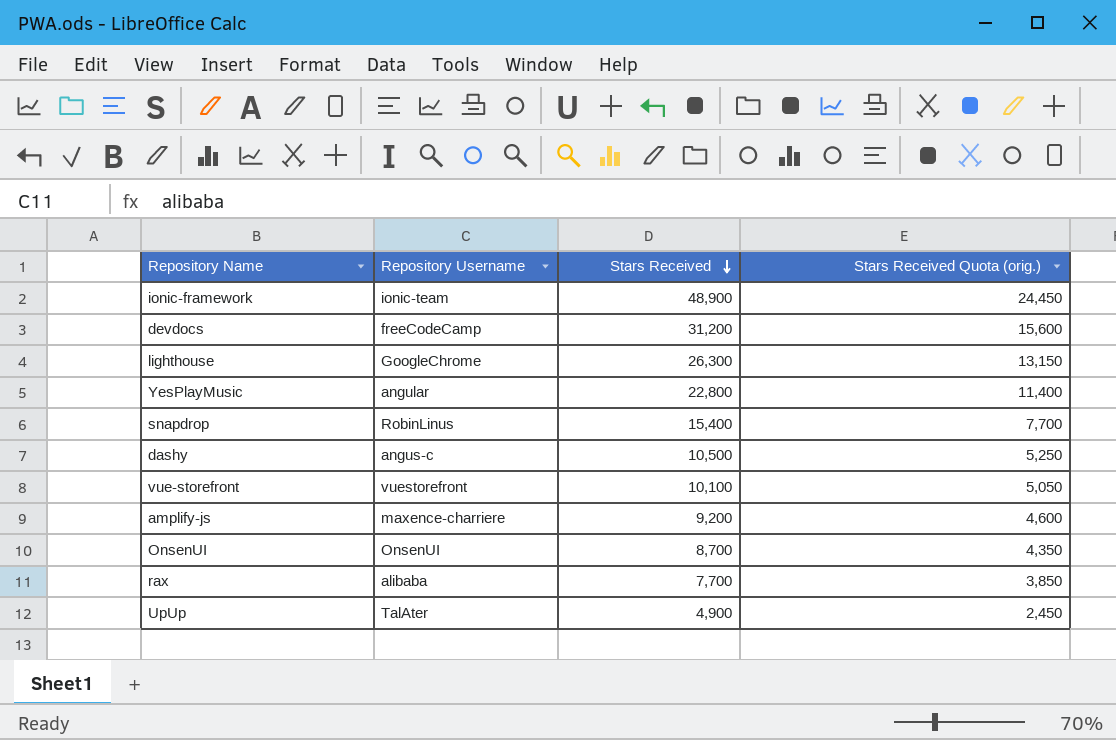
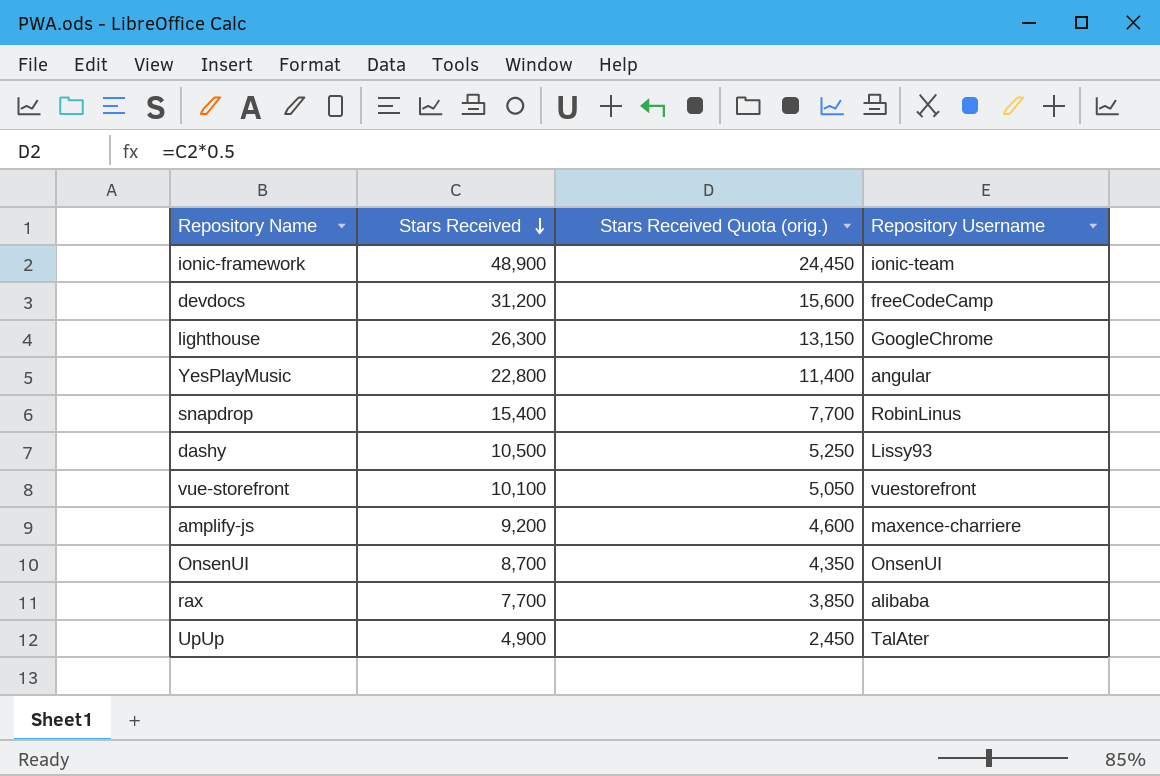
column Repository Username | position: 2 -> 4
dashy | Repository Username: angus-c -> Lissy93

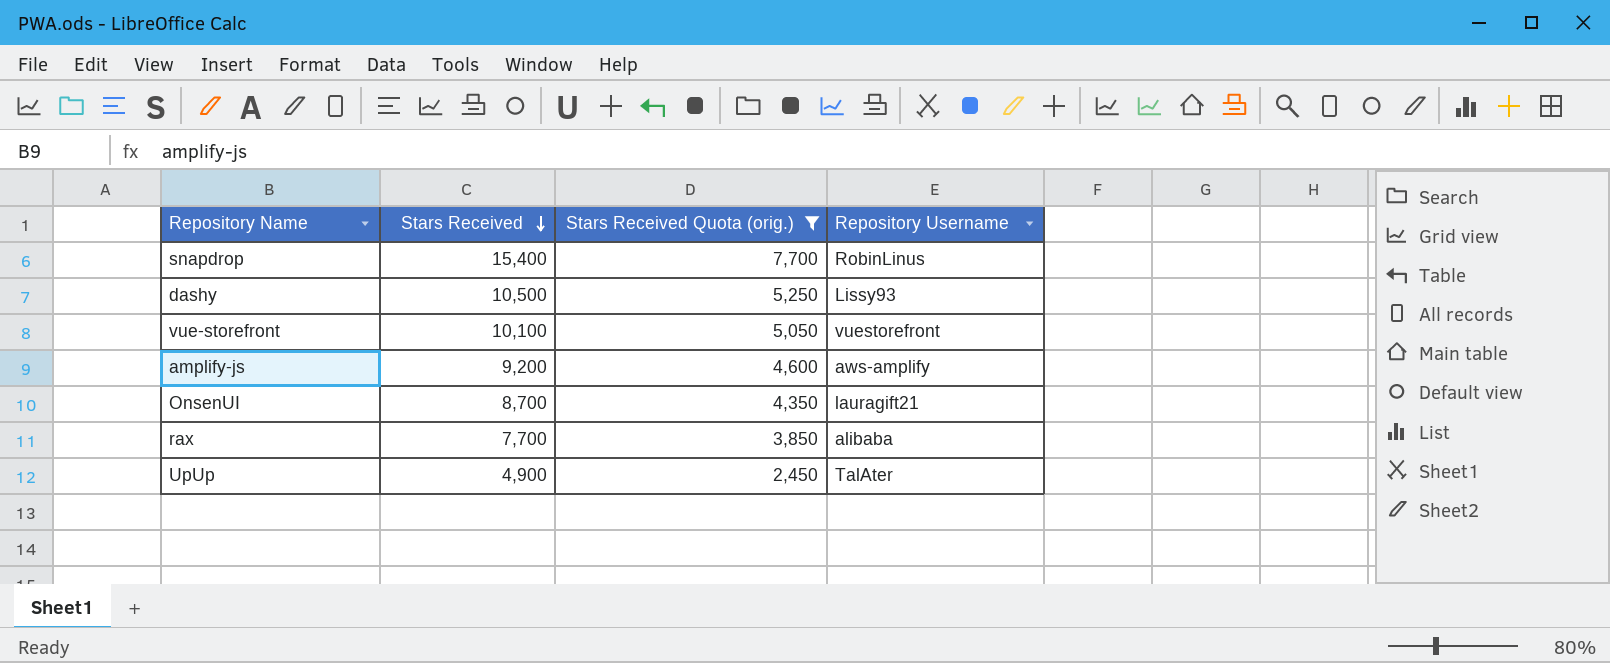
filter: none -> Stars Received Quota (orig.) <= 7,700
amplify-js | Repository Username: maxence-charriere -> aws-amplify
OnsenUI | Repository Username: OnsenUI -> lauragift21

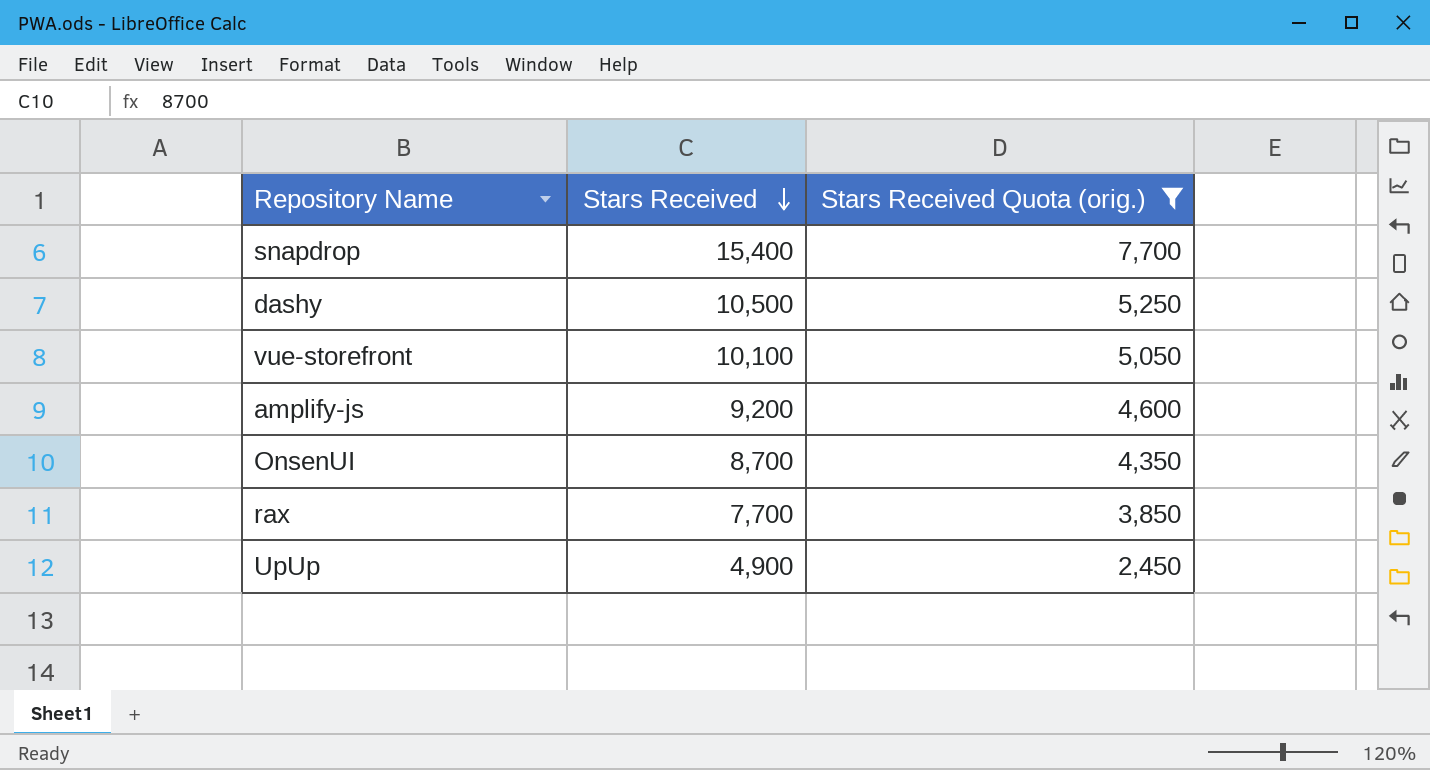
column Repository Username | position: 4 -> none

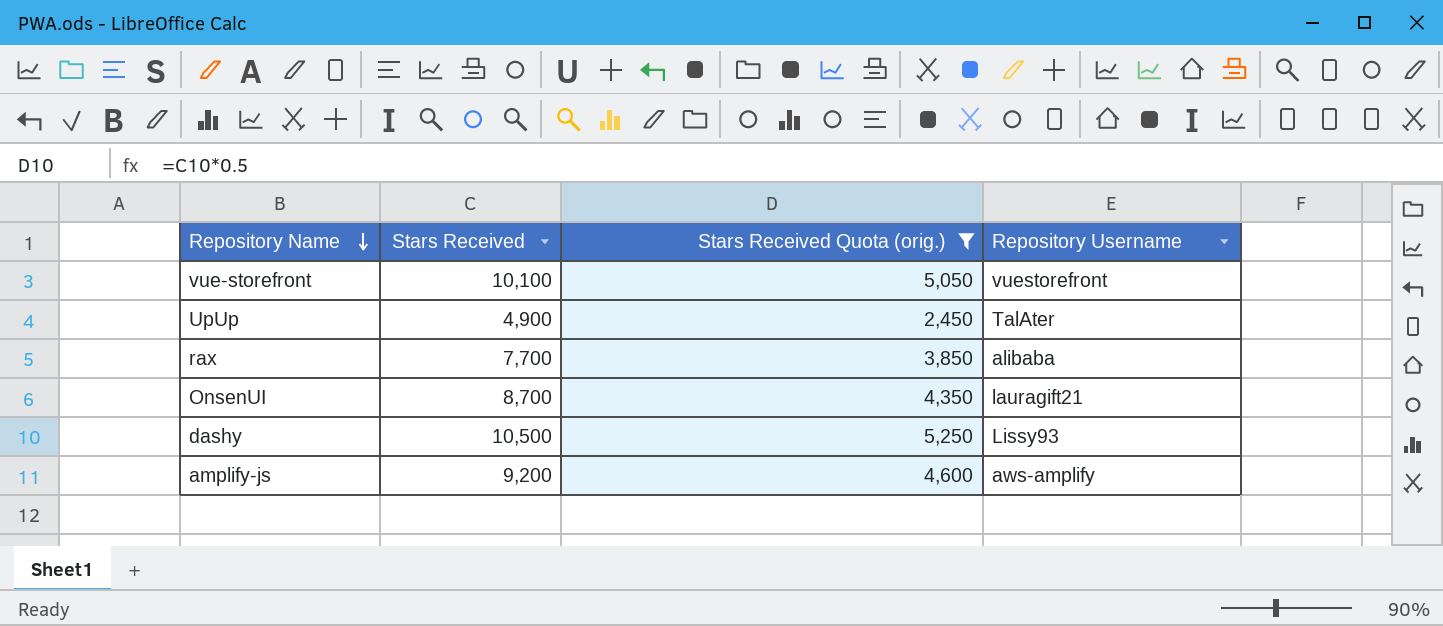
row order: Stars Received descending -> Repository Name descending
column Repository Username | position: none -> 4
row snapdrop: 15,400 | 7,700 -> none

